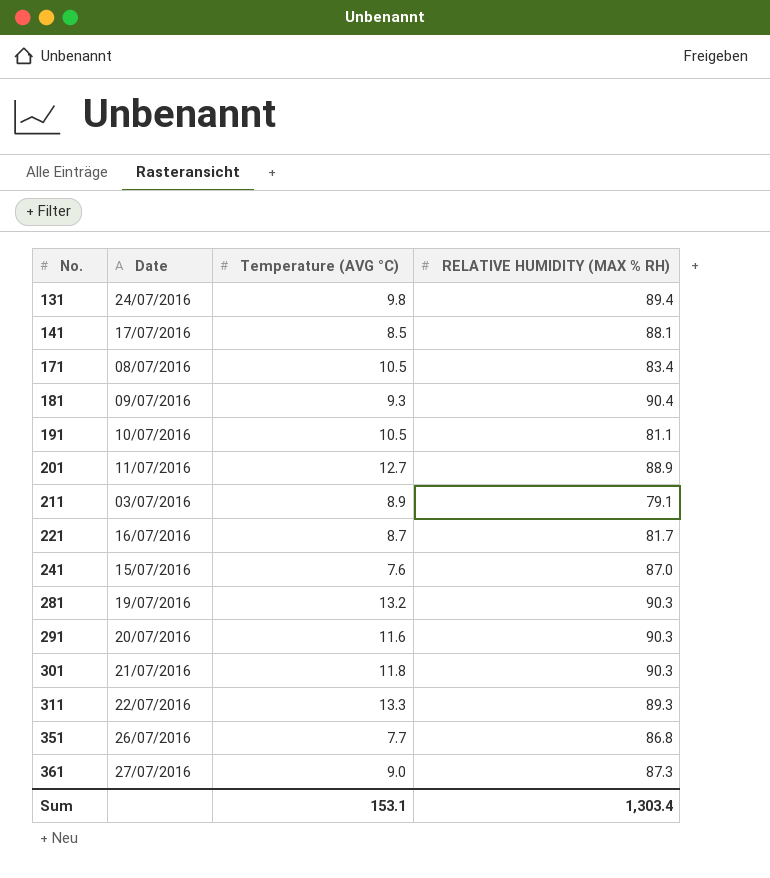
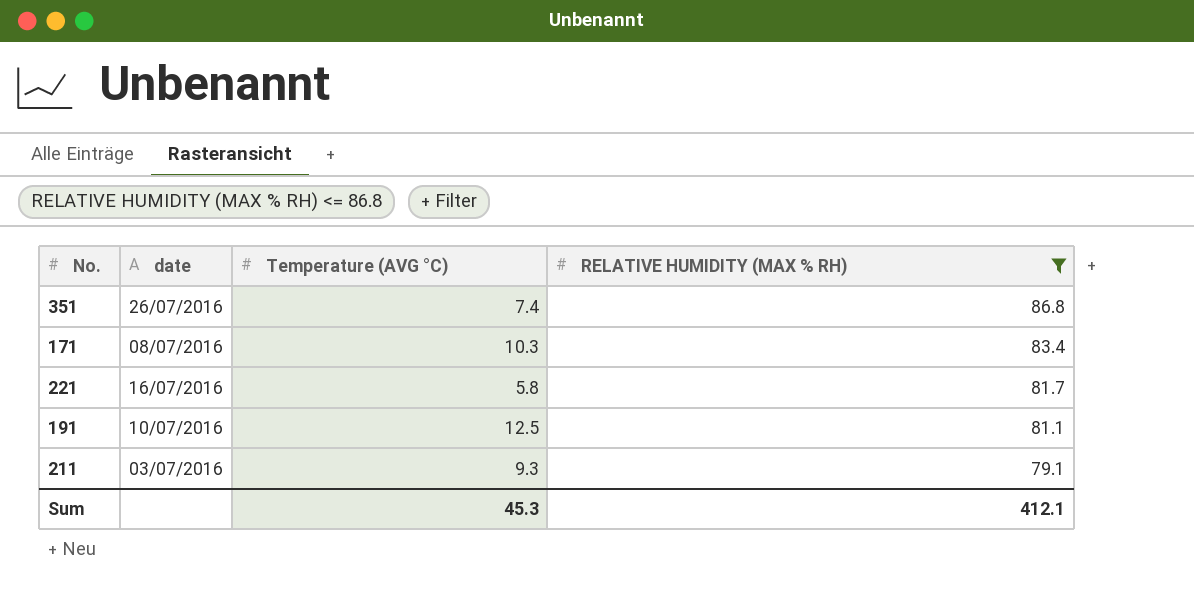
filter: none -> RELATIVE HUMIDITY (MAX % RH) <= 86.8
row order: No. ascending -> RELATIVE HUMIDITY (MAX % RH) descending
column name: Date -> date
351 | Temperature (AVG °C): 7.7 -> 7.4
171 | Temperature (AVG °C): 10.5 -> 10.3
221 | Temperature (AVG °C): 8.7 -> 5.8
191 | Temperature (AVG °C): 10.5 -> 12.5
211 | Temperature (AVG °C): 8.9 -> 9.3
Sum | Temperature (AVG °C): 153.1 -> 45.3
Sum | RELATIVE HUMIDITY (MAX % RH): 1,303.4 -> 412.1

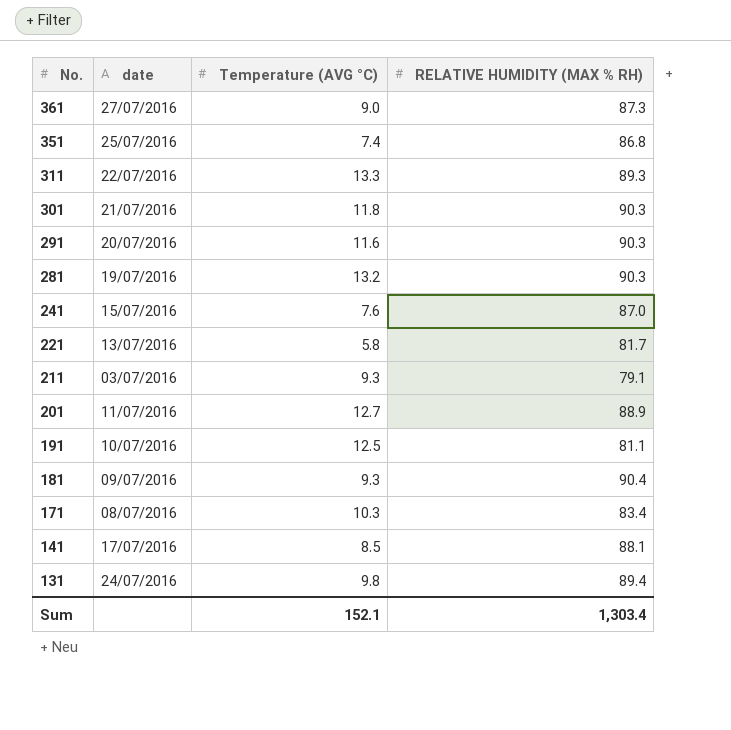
filter: RELATIVE HUMIDITY (MAX % RH) <= 86.8 -> none
row order: RELATIVE HUMIDITY (MAX % RH) descending -> No. descending
351 | date: 26/07/2016 -> 25/07/2016
221 | date: 16/07/2016 -> 13/07/2016
Sum | Temperature (AVG °C): 45.3 -> 152.1
Sum | RELATIVE HUMIDITY (MAX % RH): 412.1 -> 1,303.4

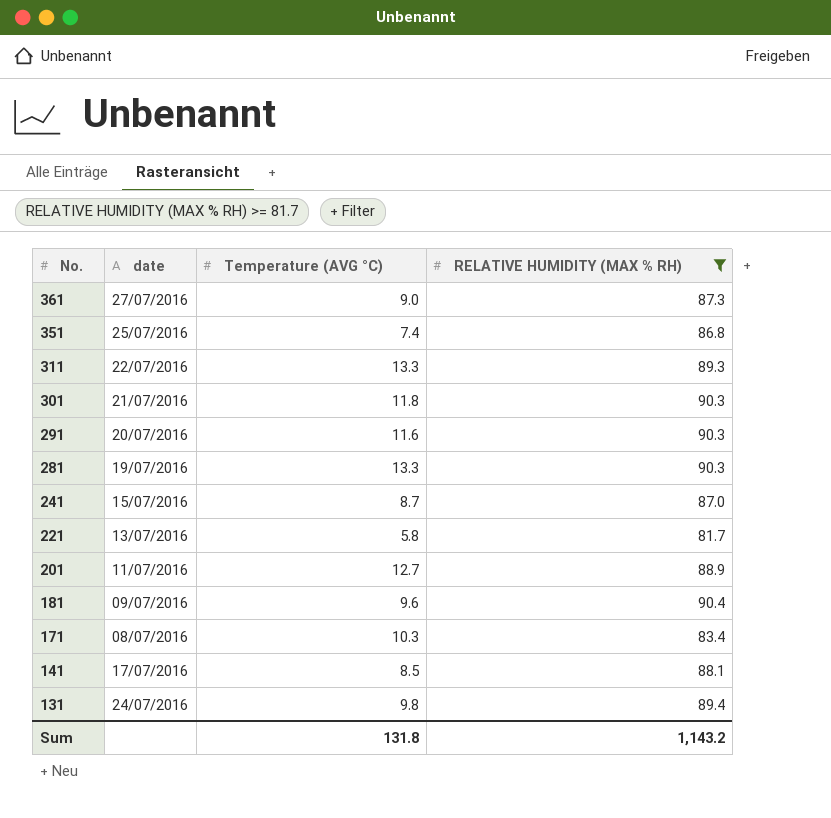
filter: none -> RELATIVE HUMIDITY (MAX % RH) >= 81.7
281 | Temperature (AVG °C): 13.2 -> 13.3
241 | Temperature (AVG °C): 7.6 -> 8.7
181 | Temperature (AVG °C): 9.3 -> 9.6
Sum | Temperature (AVG °C): 152.1 -> 131.8
Sum | RELATIVE HUMIDITY (MAX % RH): 1,303.4 -> 1,143.2

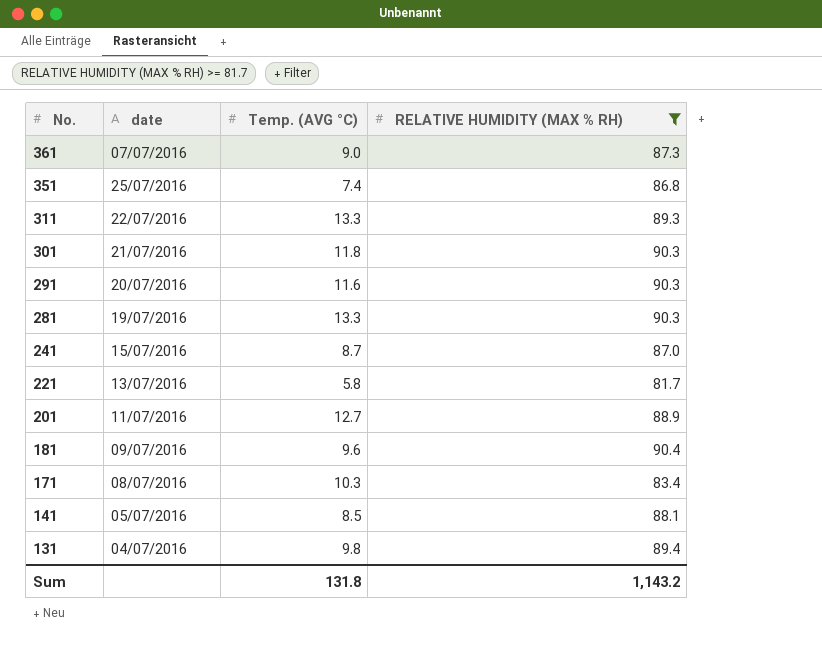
column name: Temperature (AVG °C) -> Temp. (AVG °C)
361 | date: 27/07/2016 -> 07/07/2016
141 | date: 17/07/2016 -> 05/07/2016
131 | date: 24/07/2016 -> 04/07/2016

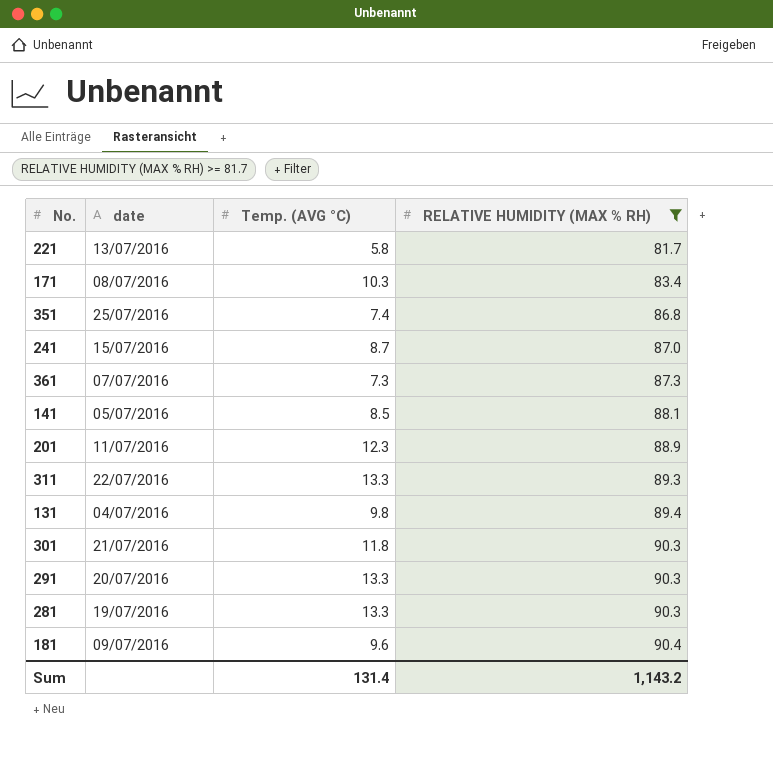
row order: No. descending -> RELATIVE HUMIDITY (MAX % RH) ascending
361 | Temp. (AVG °C): 9.0 -> 7.3
201 | Temp. (AVG °C): 12.7 -> 12.3
291 | Temp. (AVG °C): 11.6 -> 13.3
Sum | Temp. (AVG °C): 131.8 -> 131.4

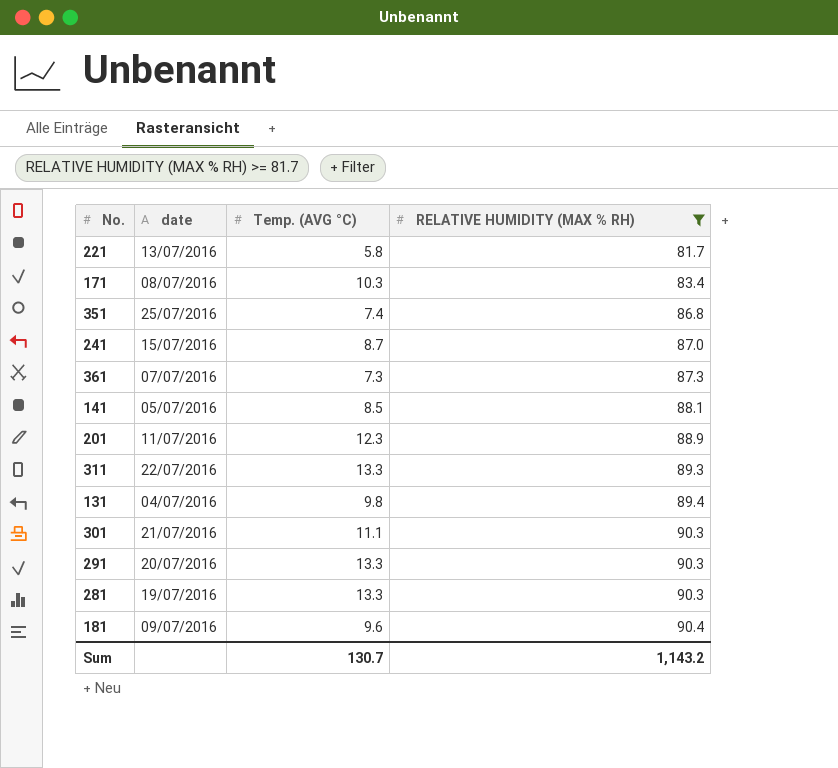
301 | Temp. (AVG °C): 11.8 -> 11.1
Sum | Temp. (AVG °C): 131.4 -> 130.7

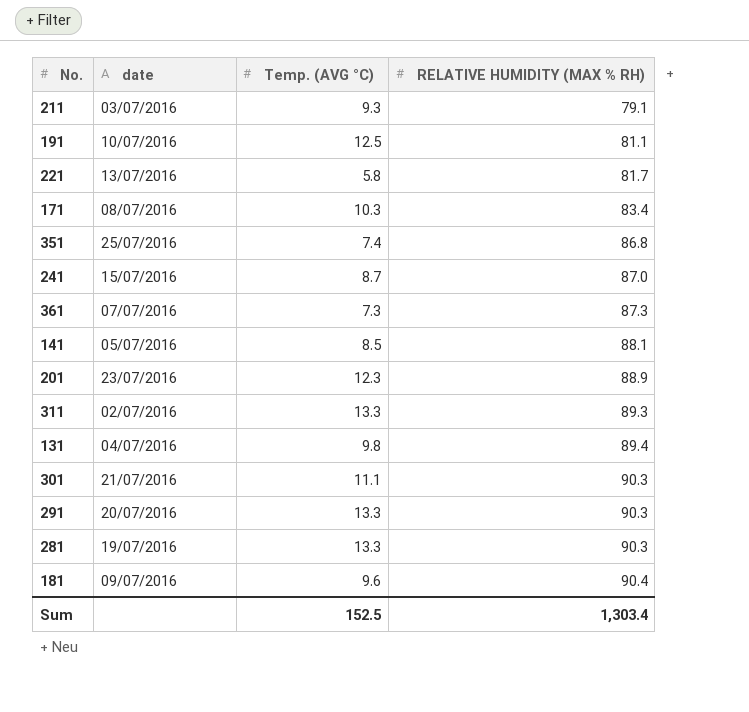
filter: RELATIVE HUMIDITY (MAX % RH) >= 81.7 -> none
201 | date: 11/07/2016 -> 23/07/2016
311 | date: 22/07/2016 -> 02/07/2016
Sum | Temp. (AVG °C): 130.7 -> 152.5
Sum | RELATIVE HUMIDITY (MAX % RH): 1,143.2 -> 1,303.4

